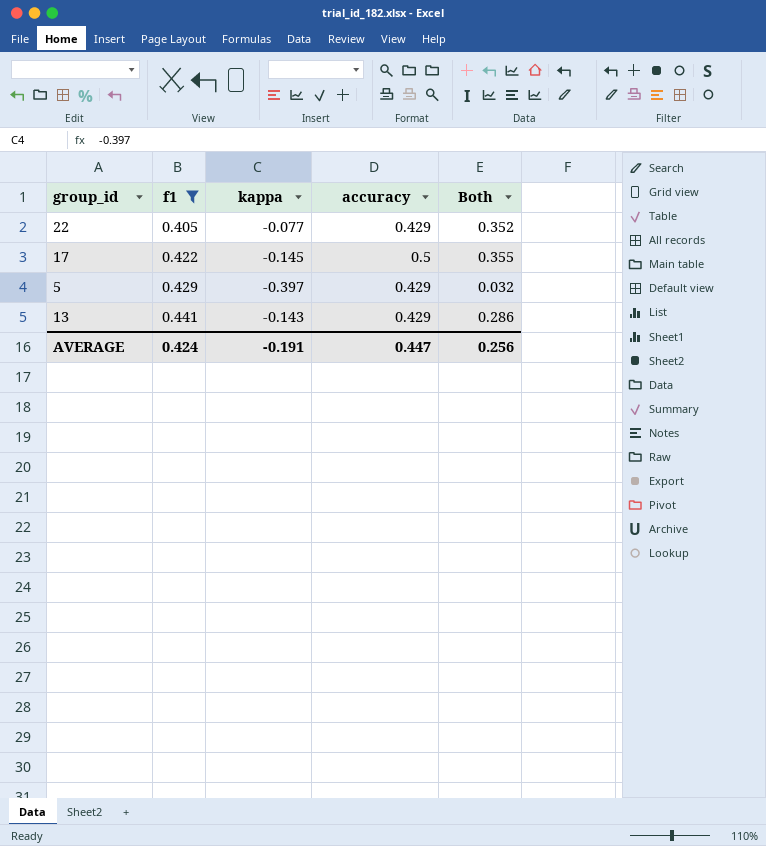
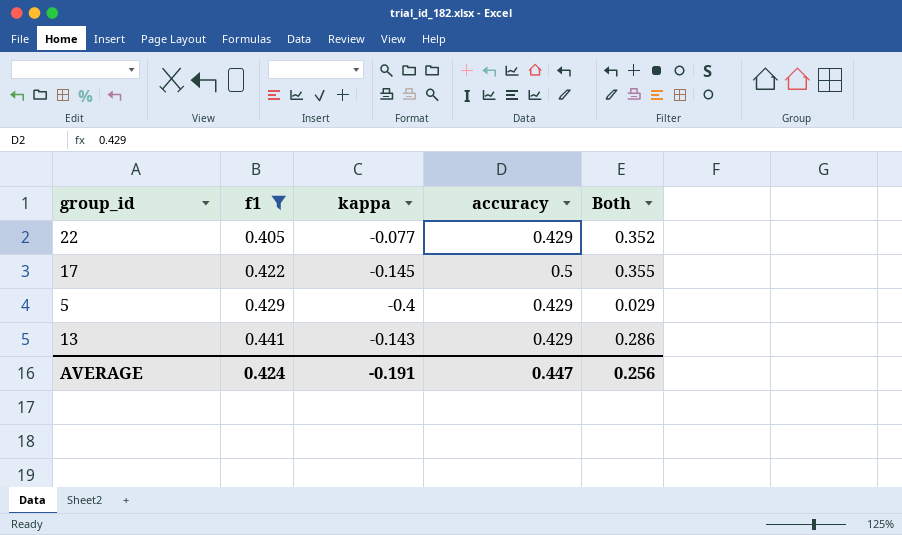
5 | kappa: -0.397 -> -0.4
5 | Both: 0.032 -> 0.029

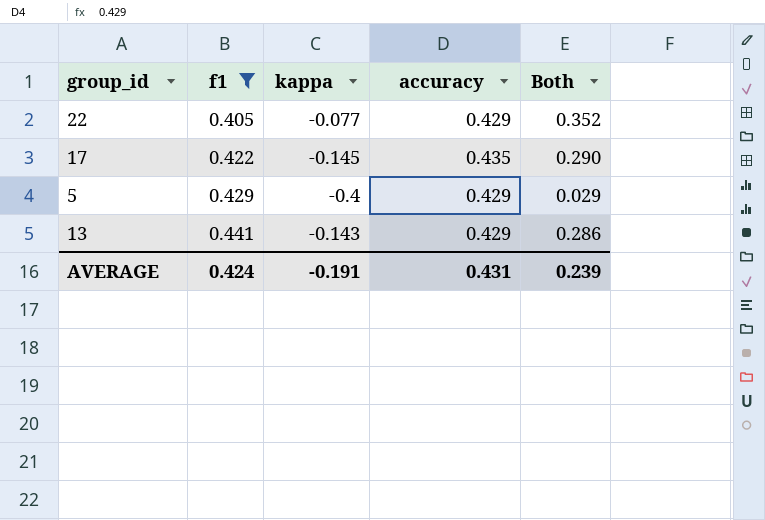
17 | accuracy: 0.5 -> 0.435
17 | Both: 0.355 -> 0.290
AVERAGE | accuracy: 0.447 -> 0.431
AVERAGE | Both: 0.256 -> 0.239

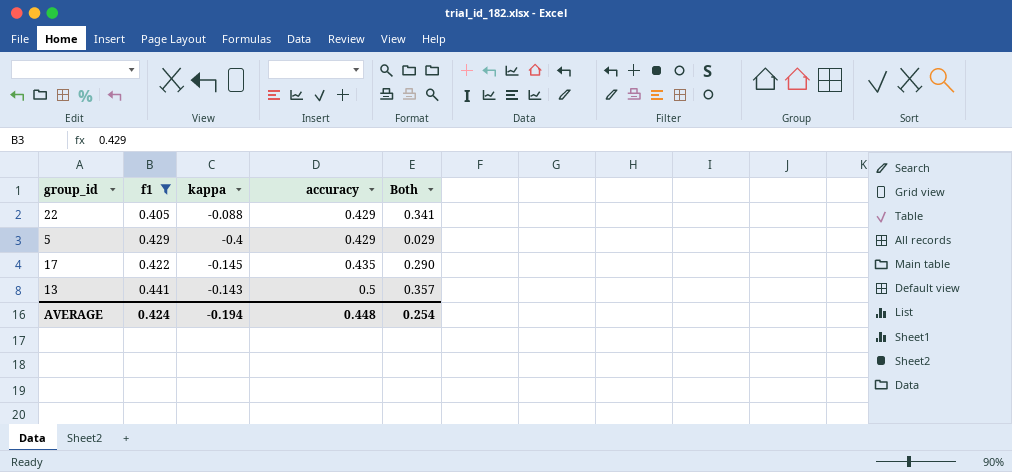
row order: f1 ascending -> accuracy ascending
22 | kappa: -0.077 -> -0.088
22 | Both: 0.352 -> 0.341
13 | accuracy: 0.429 -> 0.5
13 | Both: 0.286 -> 0.357
AVERAGE | kappa: -0.191 -> -0.194
AVERAGE | accuracy: 0.431 -> 0.448
AVERAGE | Both: 0.239 -> 0.254

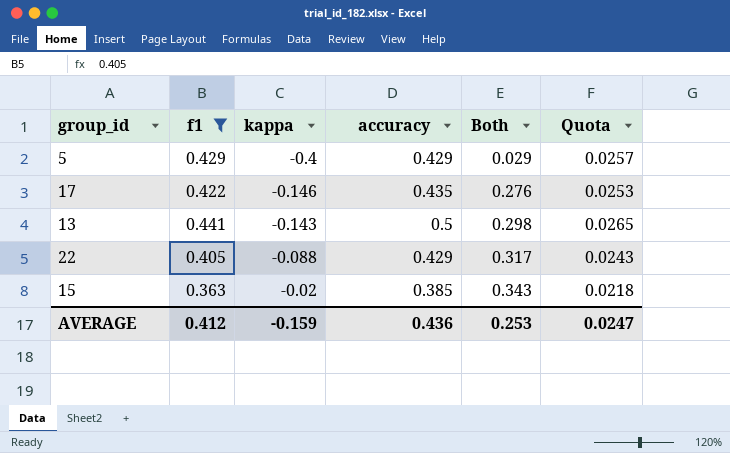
row order: accuracy ascending -> kappa ascending
column Both | formula: [kappa] + [accuracy] -> [f1] + [kappa]
column Quota | formula: none -> [f1] * 0.06
17 | kappa: -0.145 -> -0.146
row 15: none -> 0.363 | -0.02 | 0.385 | 0.343 | 0.0218
AVERAGE | f1: 0.424 -> 0.412
AVERAGE | kappa: -0.194 -> -0.159
AVERAGE | accuracy: 0.448 -> 0.436
AVERAGE | Both: 0.254 -> 0.253

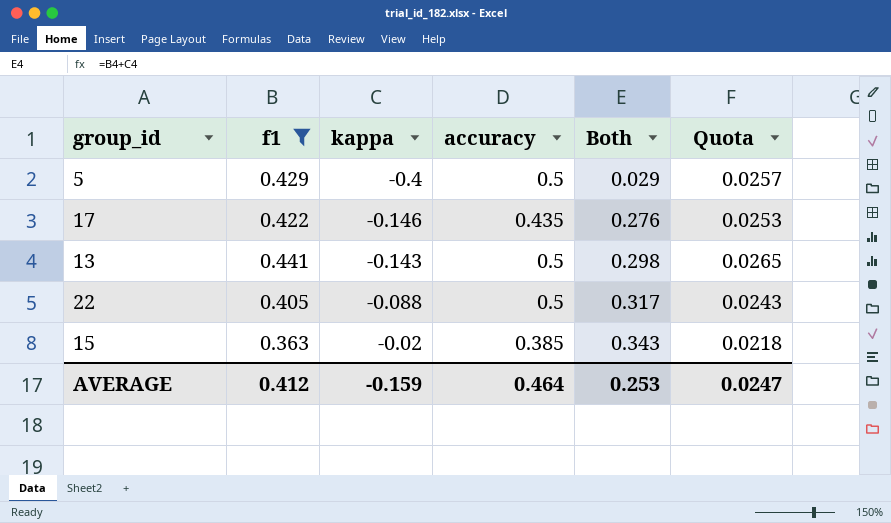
5 | accuracy: 0.429 -> 0.5
22 | accuracy: 0.429 -> 0.5
AVERAGE | accuracy: 0.436 -> 0.464

